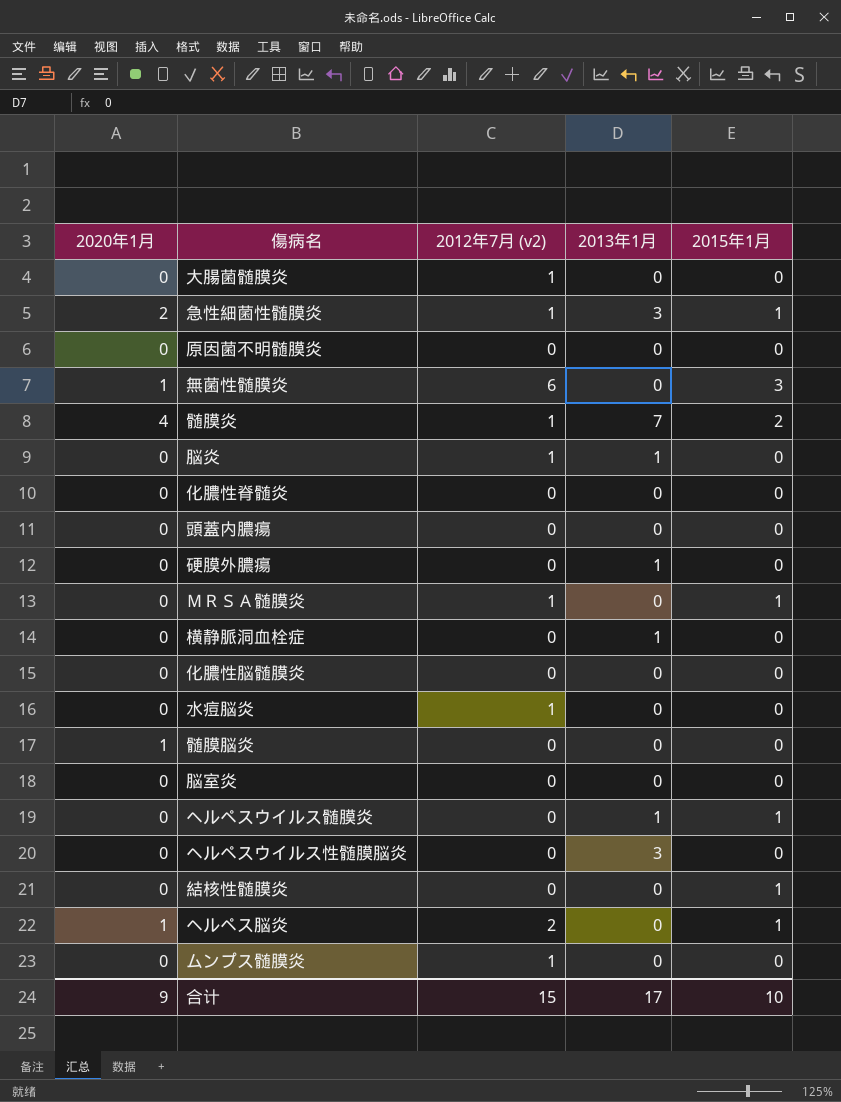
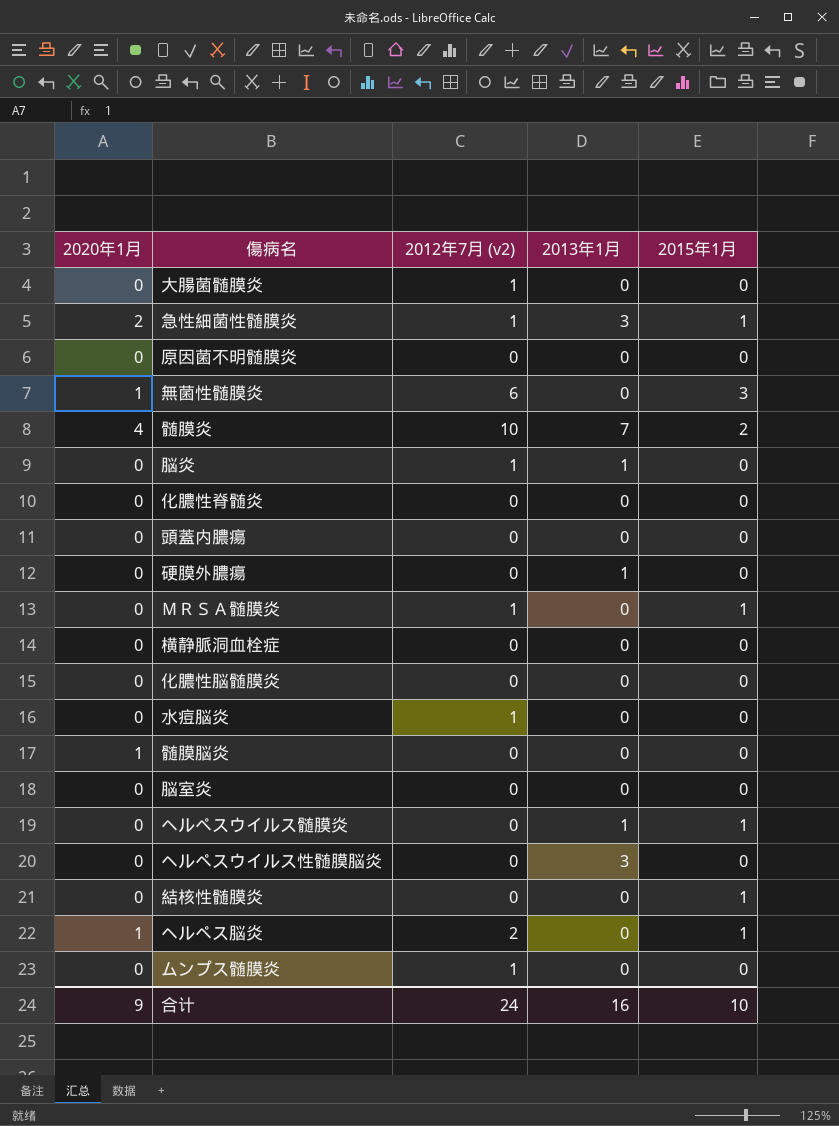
髄膜炎 | 2012年7月 (v2): 1 -> 10
横静脈洞血栓症 | 2013年1月: 1 -> 0
合计 | 2012年7月 (v2): 15 -> 24
合计 | 2013年1月: 17 -> 16

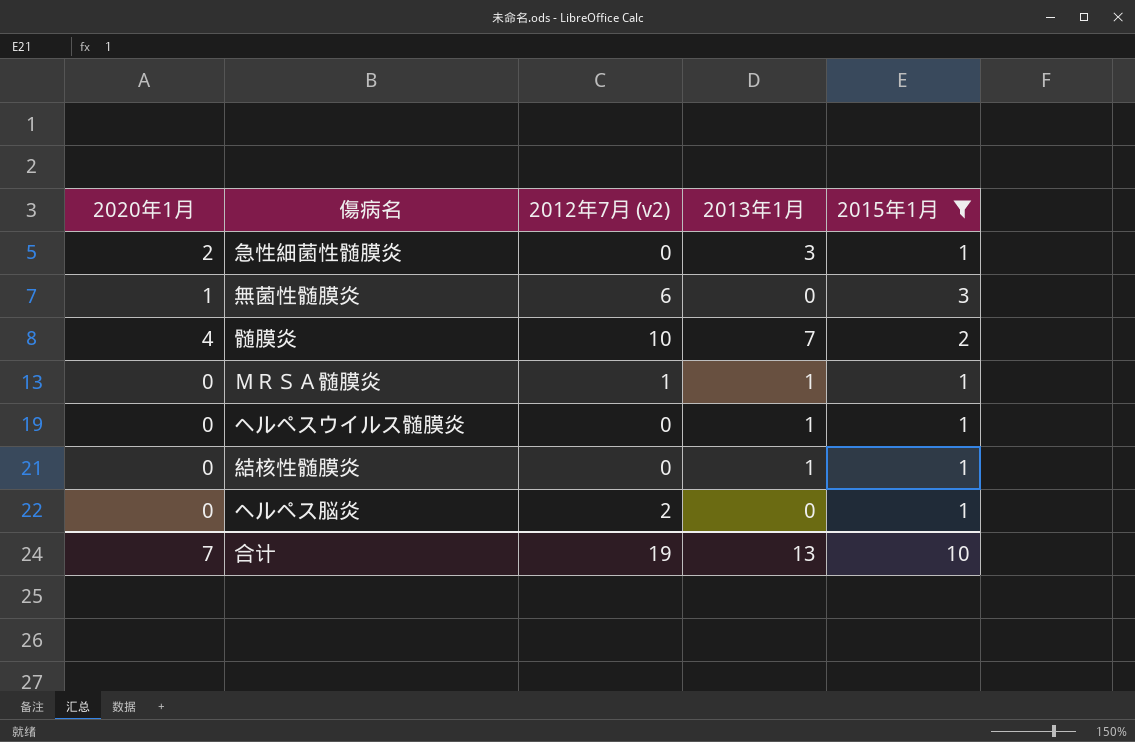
filter: none -> 2015年1月 != 0
急性細菌性髄膜炎 | 2012年7月 (v2): 1 -> 0
ＭＲＳＡ髄膜炎 | 2013年1月: 0 -> 1
結核性髄膜炎 | 2013年1月: 0 -> 1
ヘルペス脳炎 | 2020年1月: 1 -> 0
合计 | 2020年1月: 9 -> 7
合计 | 2012年7月 (v2): 24 -> 19
合计 | 2013年1月: 16 -> 13

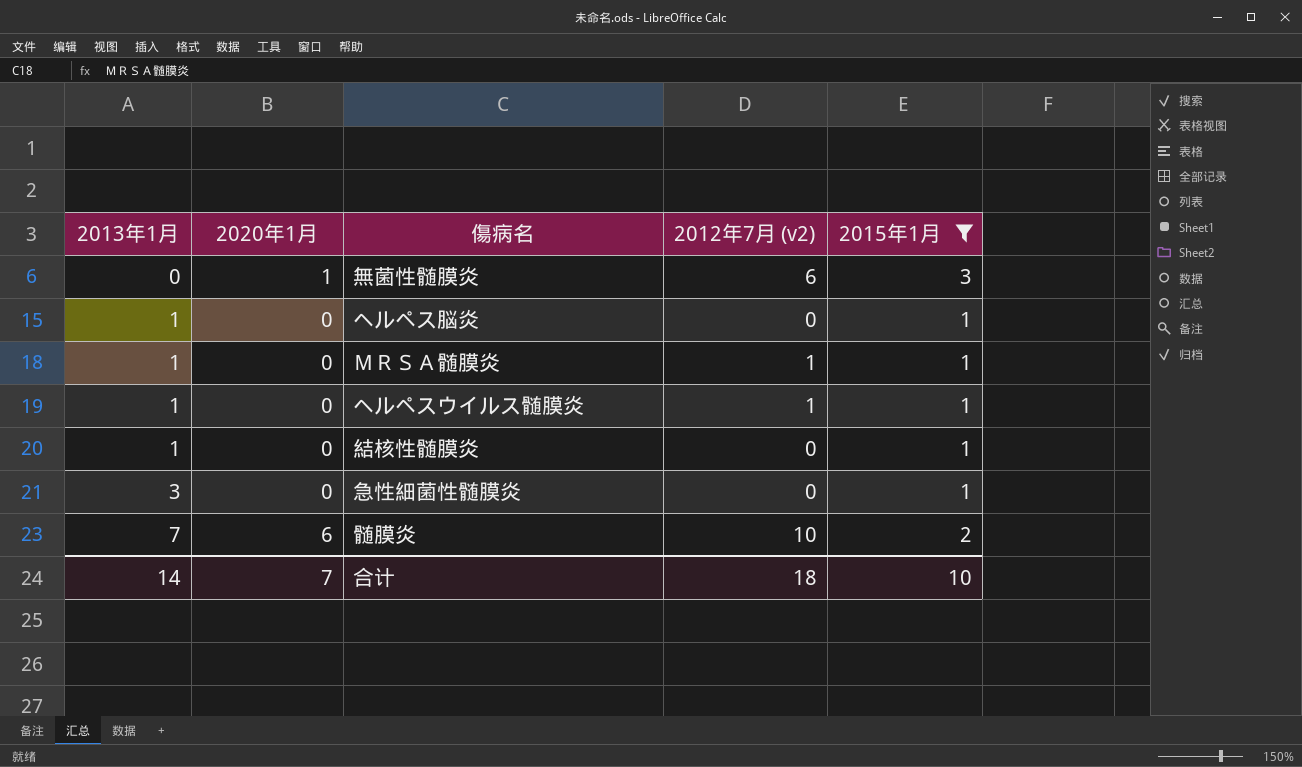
row order: none -> 2013年1月 ascending
column 2013年1月 | position: 4 -> 1
ヘルペス脳炎 | 2013年1月: 0 -> 1
ヘルペス脳炎 | 2012年7月 (v2): 2 -> 0
ヘルペスウイルス髄膜炎 | 2012年7月 (v2): 0 -> 1
急性細菌性髄膜炎 | 2020年1月: 2 -> 0
髄膜炎 | 2020年1月: 4 -> 6
合计 | 2013年1月: 13 -> 14
合计 | 2012年7月 (v2): 19 -> 18

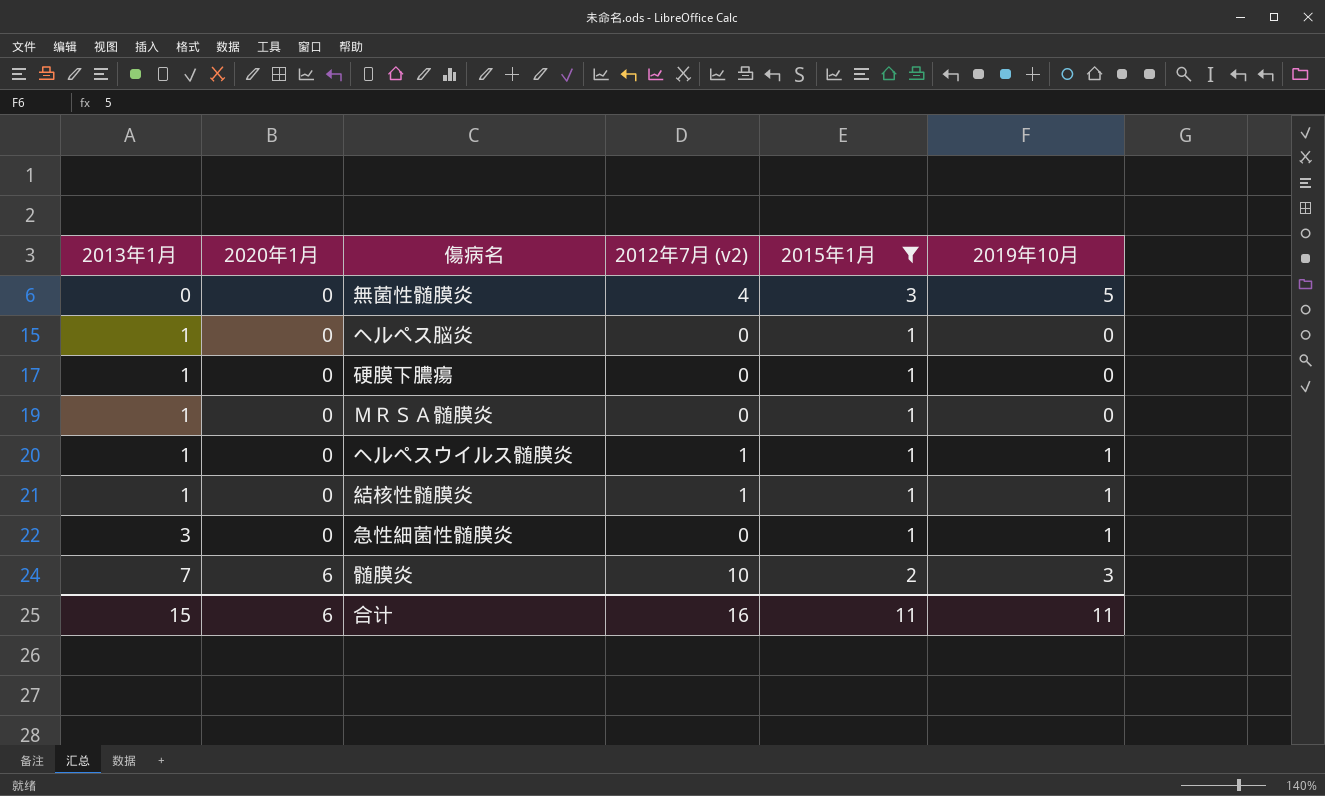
column 2019年10月 | position: none -> 6
無菌性髄膜炎 | 2020年1月: 1 -> 0
無菌性髄膜炎 | 2012年7月 (v2): 6 -> 4
row 硬膜下膿瘍: none -> 1 | 0 | 0 | 1 | 0
ＭＲＳＡ髄膜炎 | 2012年7月 (v2): 1 -> 0
結核性髄膜炎 | 2012年7月 (v2): 0 -> 1
合计 | 2013年1月: 14 -> 15
合计 | 2020年1月: 7 -> 6
合计 | 2012年7月 (v2): 18 -> 16
合计 | 2015年1月: 10 -> 11

